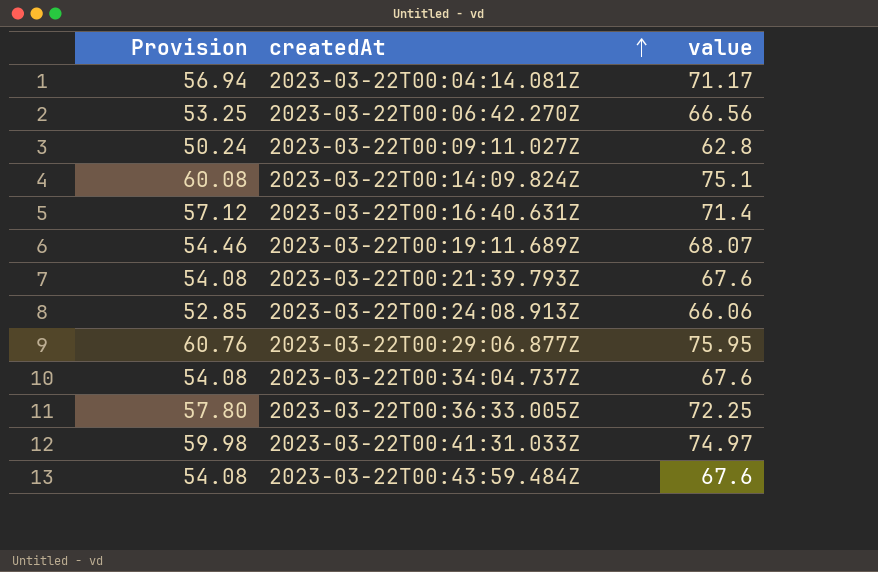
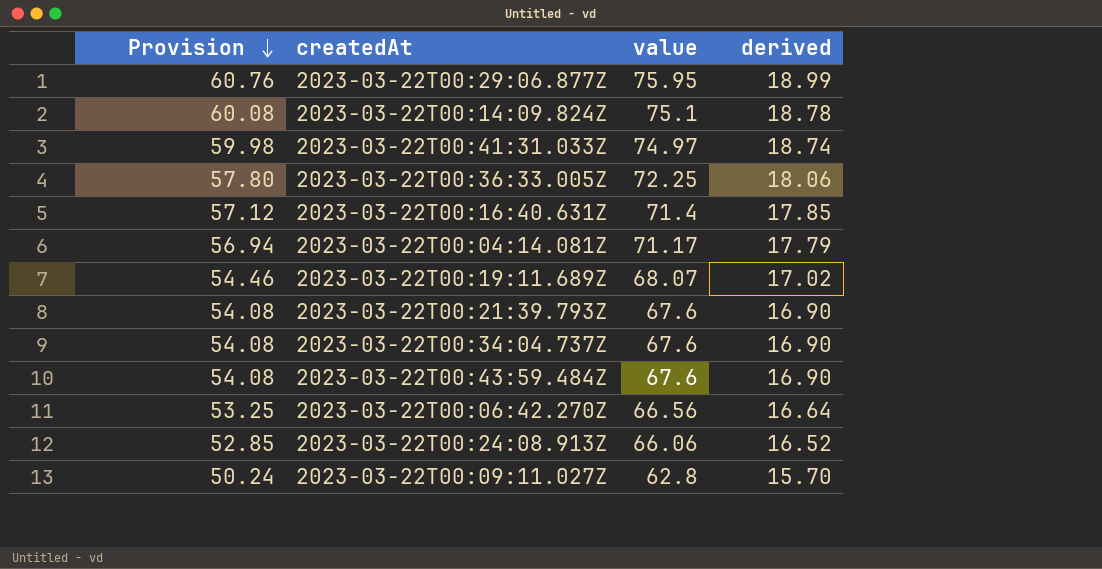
row order: createdAt ascending -> Provision descending
column derived | formula: none -> [value] * 0.25

